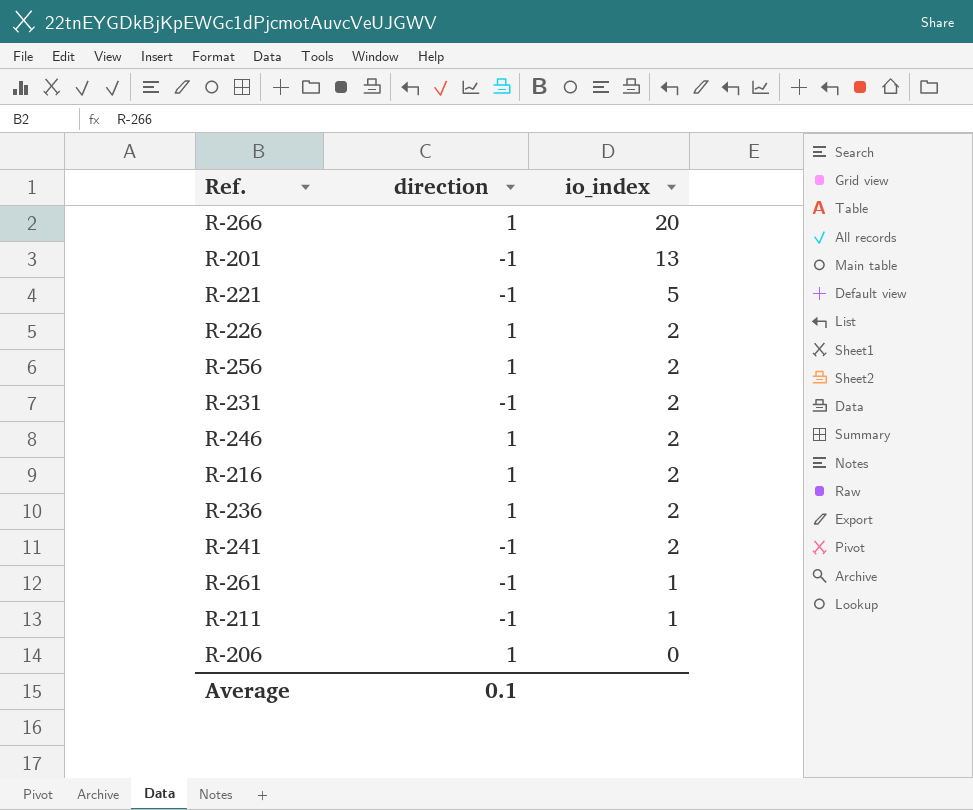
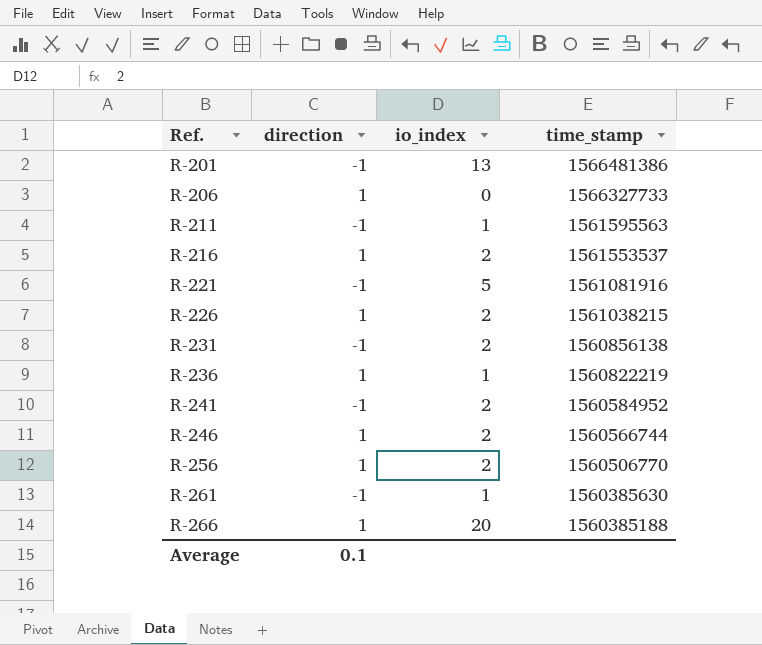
row order: io_index descending -> Ref. ascending
column time_stamp | position: none -> 4
R-236 | io_index: 2 -> 1

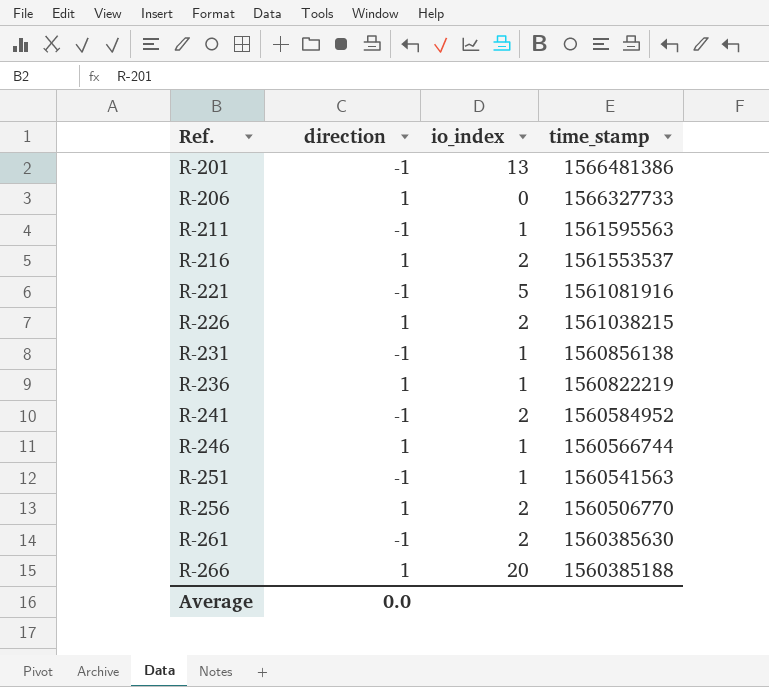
R-231 | io_index: 2 -> 1
R-246 | io_index: 2 -> 1
row R-251: none -> -1 | 1 | 1560541563
R-261 | io_index: 1 -> 2
Average | direction: 0.1 -> 0.0

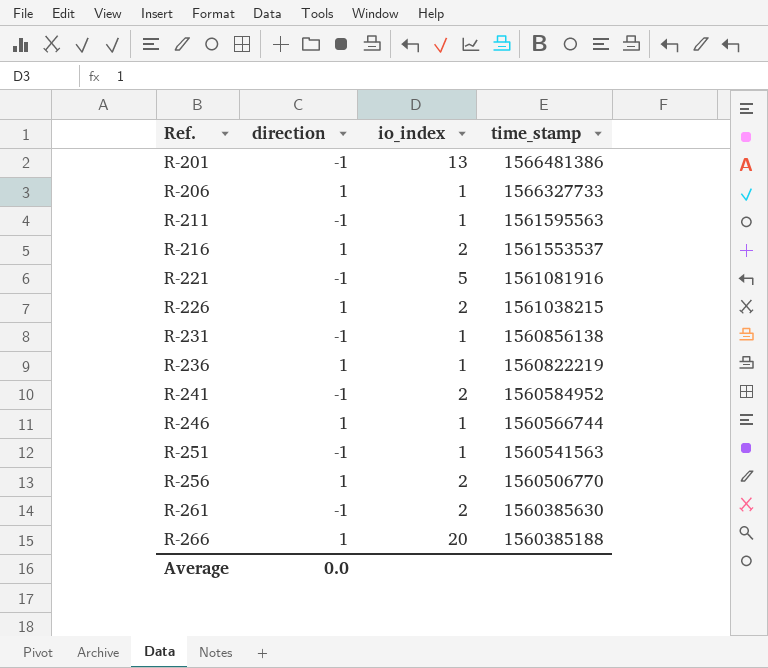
R-206 | io_index: 0 -> 1

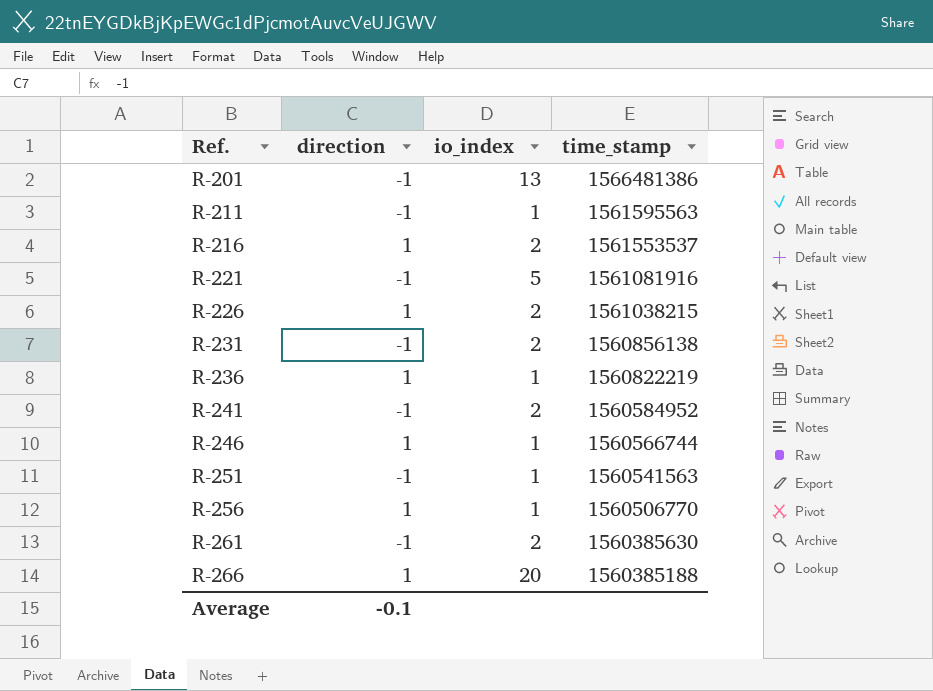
row R-206: 1 | 1 | 1566327733 -> none
R-231 | io_index: 1 -> 2
R-256 | io_index: 2 -> 1
Average | direction: 0.0 -> -0.1

